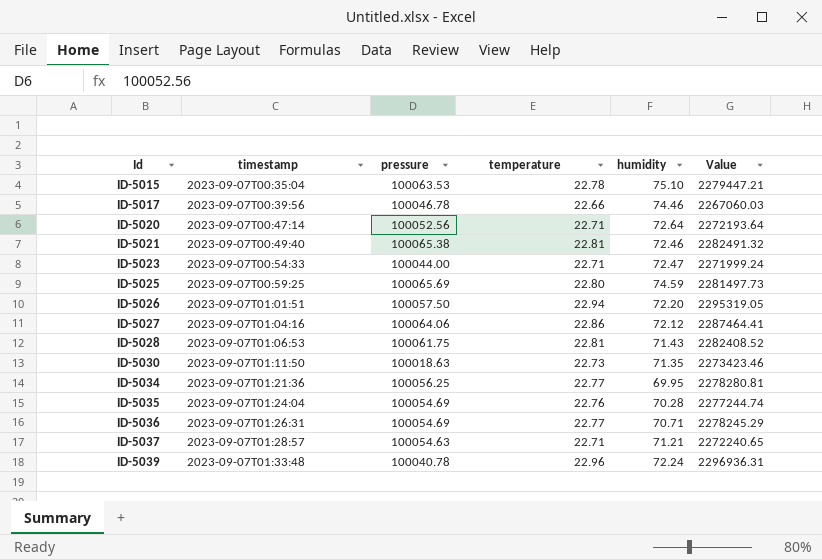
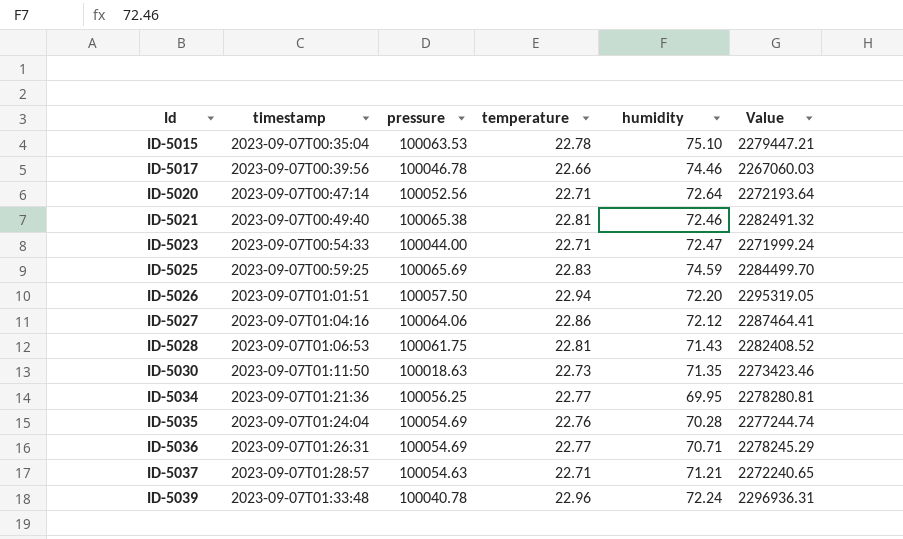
ID-5025 | temperature: 22.80 -> 22.83
ID-5025 | Value: 2281497.73 -> 2284499.70

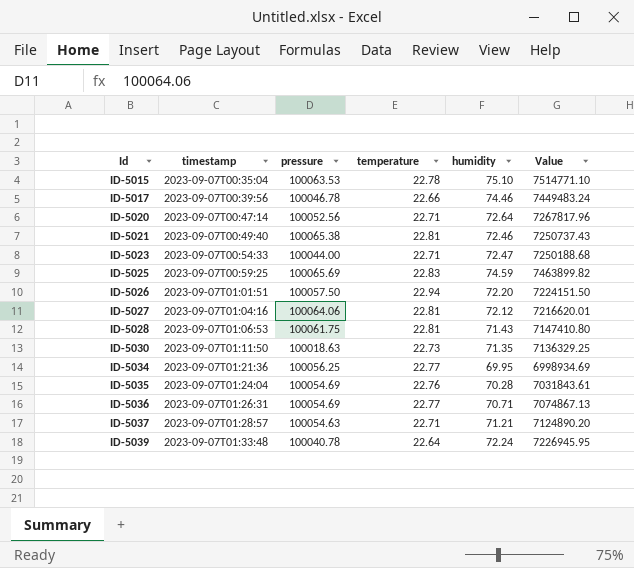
column Value | formula: [pressure] * [temperature] -> [pressure] * [humidity]
ID-5027 | temperature: 22.86 -> 22.81
ID-5039 | temperature: 22.96 -> 22.64

